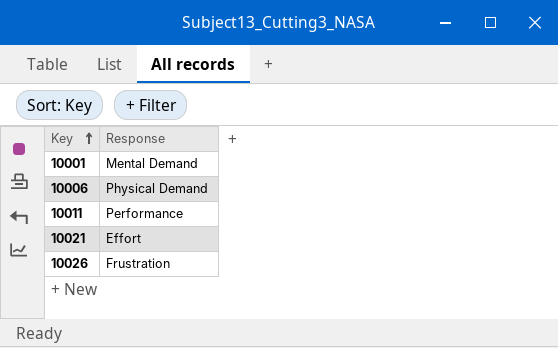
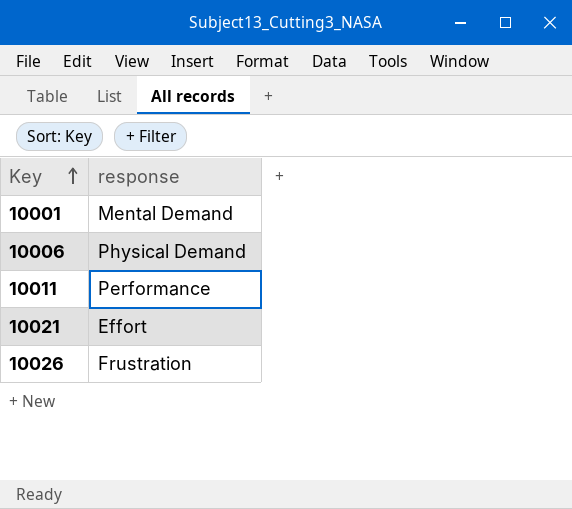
column name: Response -> response

